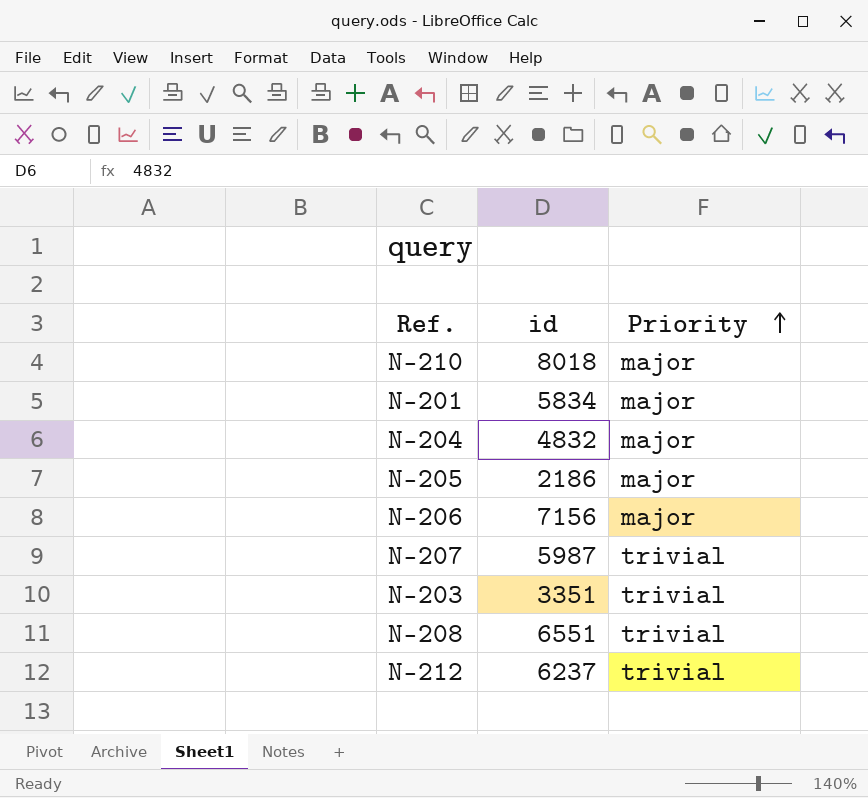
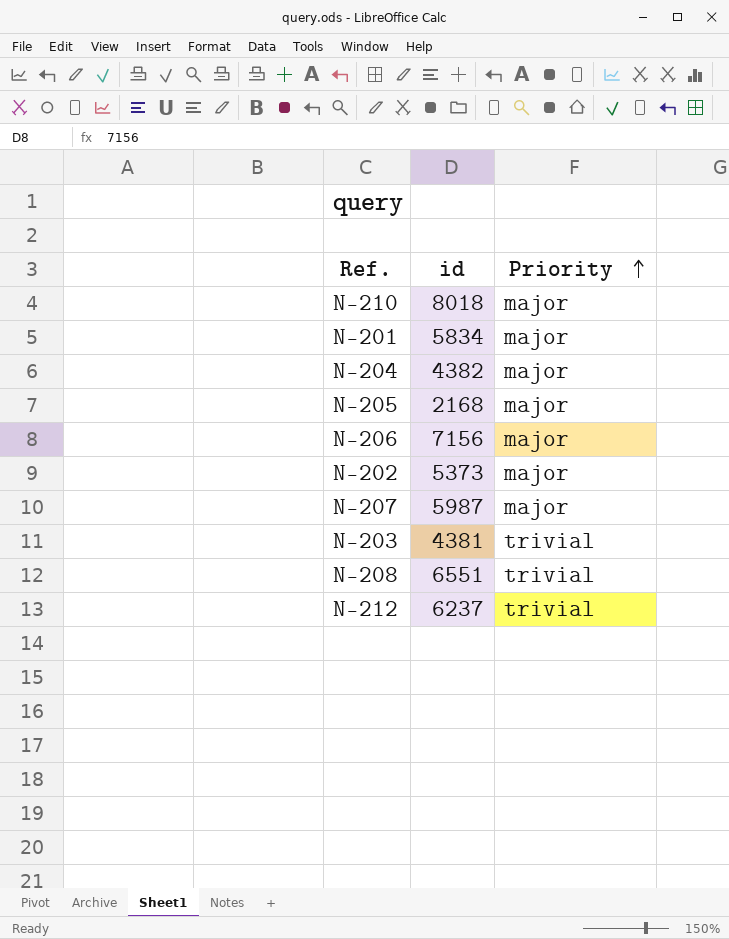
N-204 | id: 4832 -> 4382
N-205 | id: 2186 -> 2168
row N-202: none -> 5373 | major
N-207 | Priority: trivial -> major
N-203 | id: 3351 -> 4381

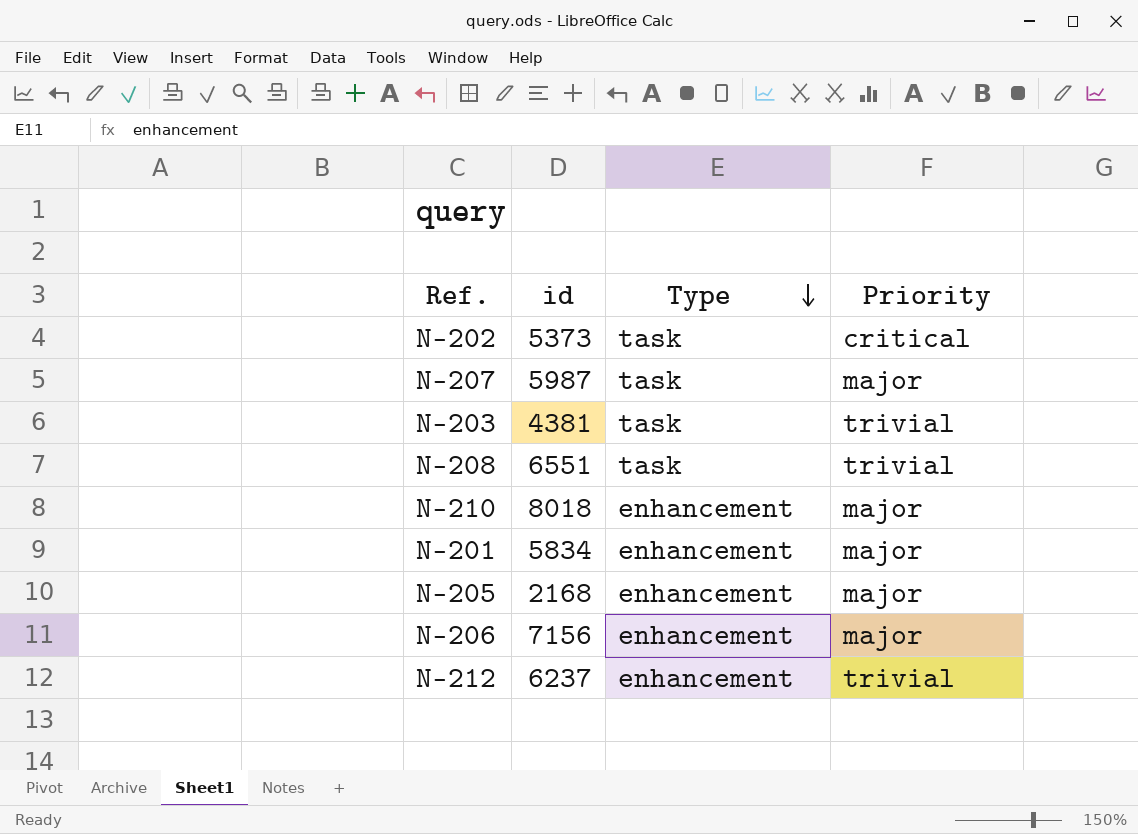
row order: Priority ascending -> Type descending
column Type | position: none -> 3
row N-204: 4382 | major -> none
N-202 | Priority: major -> critical

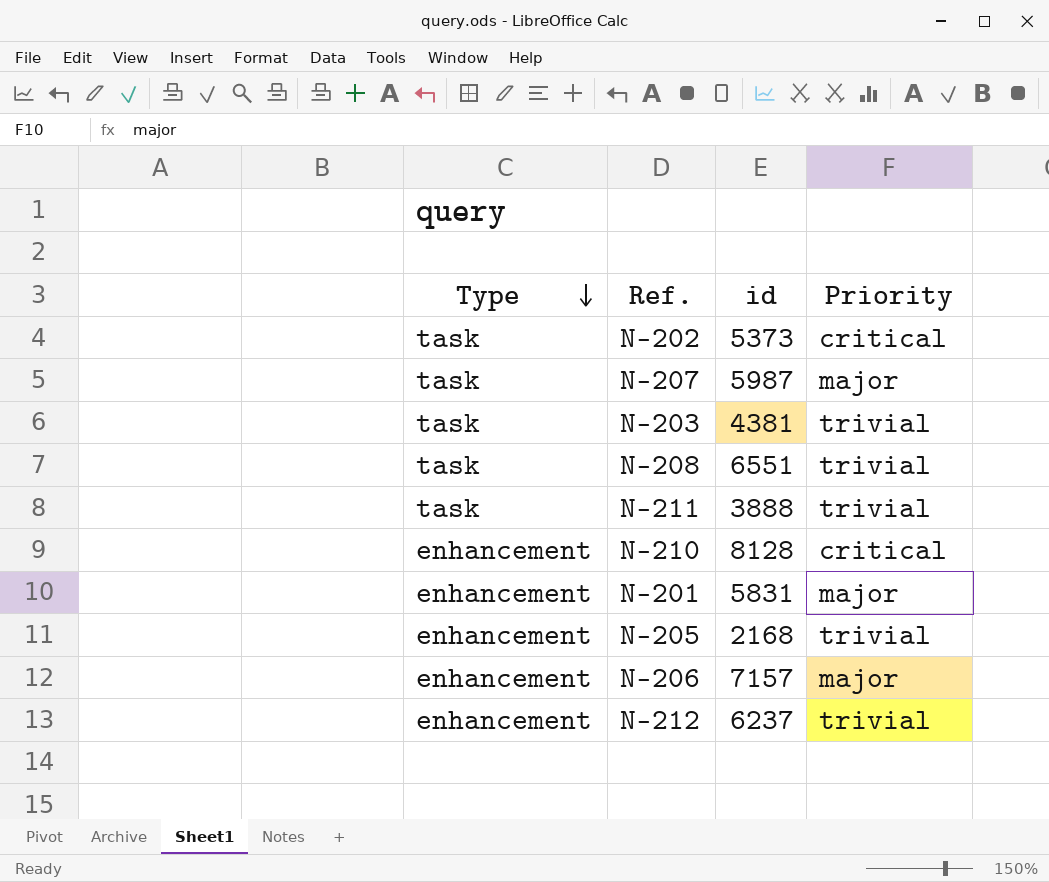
column Type | position: 3 -> 1
row N-211: none -> task | 3888 | trivial
N-210 | id: 8018 -> 8128
N-210 | Priority: major -> critical
N-201 | id: 5834 -> 5831
N-205 | Priority: major -> trivial
N-206 | id: 7156 -> 7157

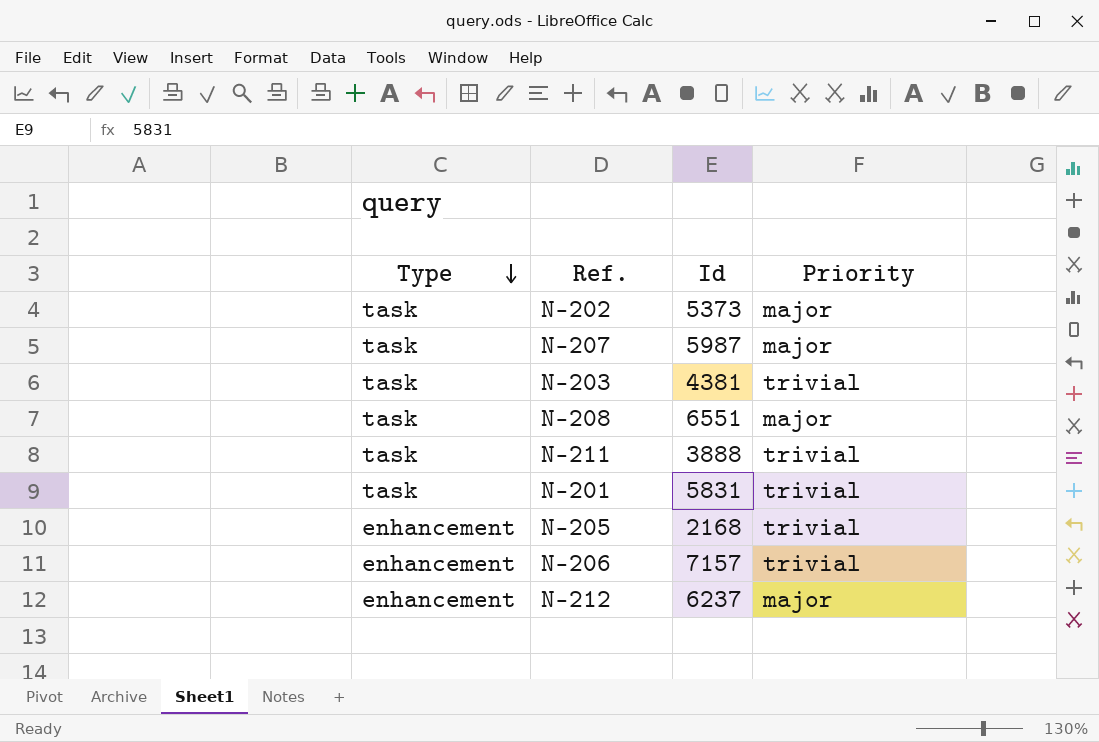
column name: id -> Id
row N-210: enhancement | 8128 | critical -> none
N-202 | Priority: critical -> major
N-208 | Priority: trivial -> major
N-201 | Type: enhancement -> task
N-201 | Priority: major -> trivial
N-206 | Priority: major -> trivial
N-212 | Priority: trivial -> major

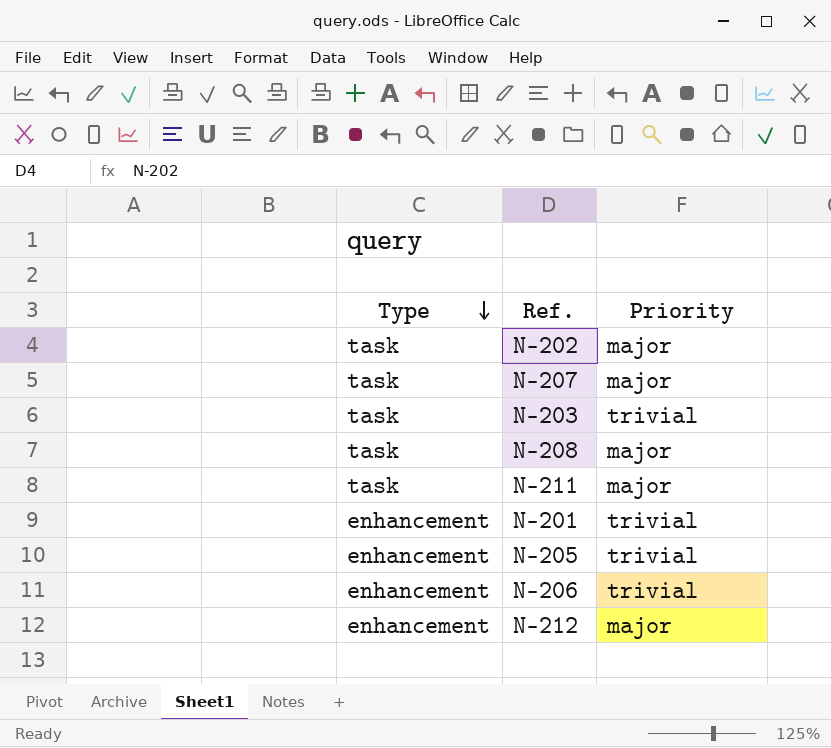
column Id | position: 3 -> none
N-211 | Priority: trivial -> major
N-201 | Type: task -> enhancement

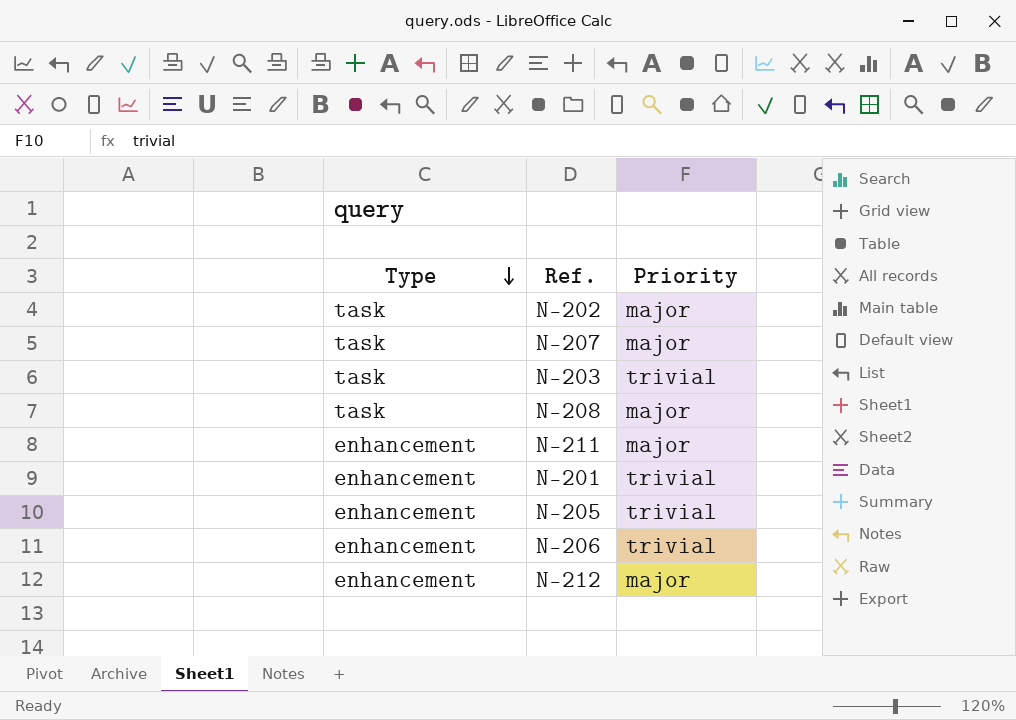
N-211 | Type: task -> enhancement

